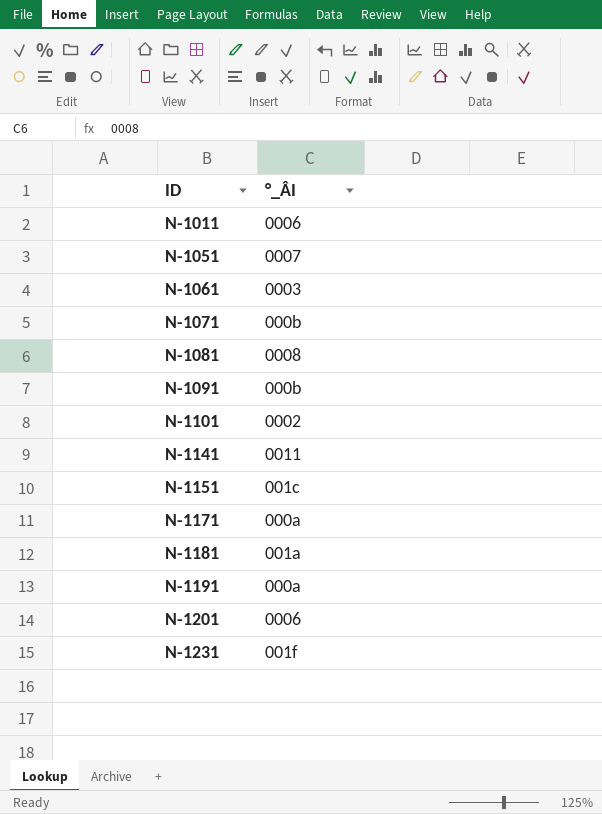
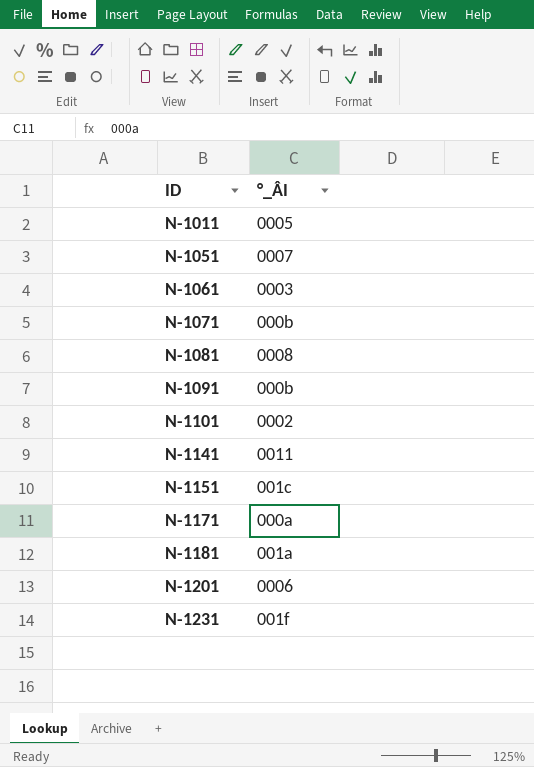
row N-1191: 000a -> none
N-1011 | °_ÂI: 0006 -> 0005

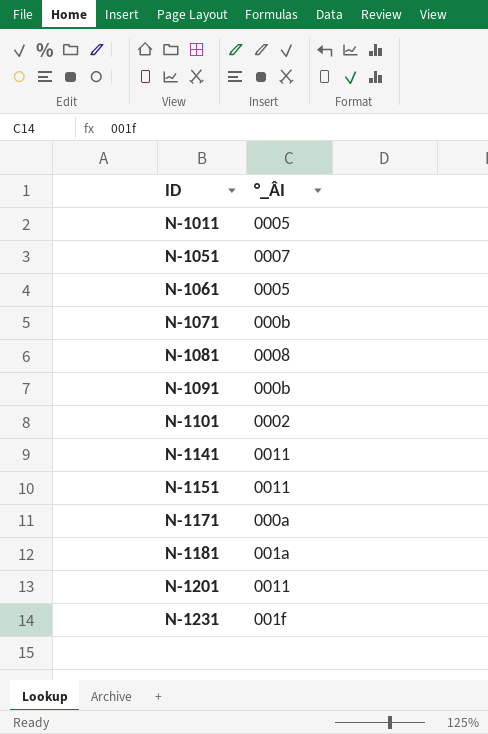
N-1061 | °_ÂI: 0003 -> 0005
N-1151 | °_ÂI: 001c -> 0011
N-1201 | °_ÂI: 0006 -> 0011

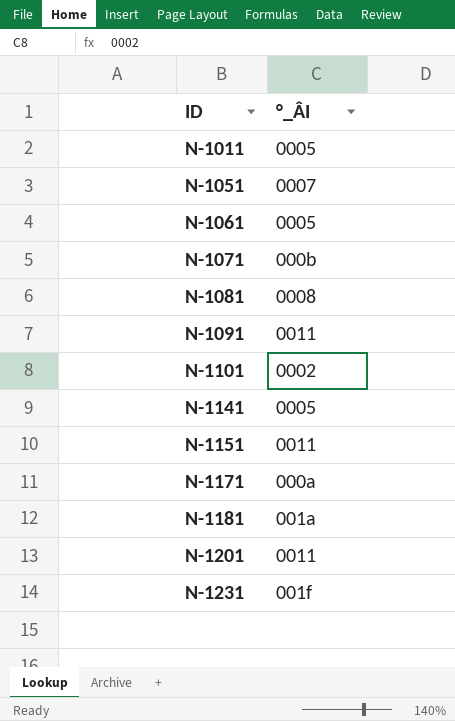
N-1091 | °_ÂI: 000b -> 0011
N-1141 | °_ÂI: 0011 -> 0005

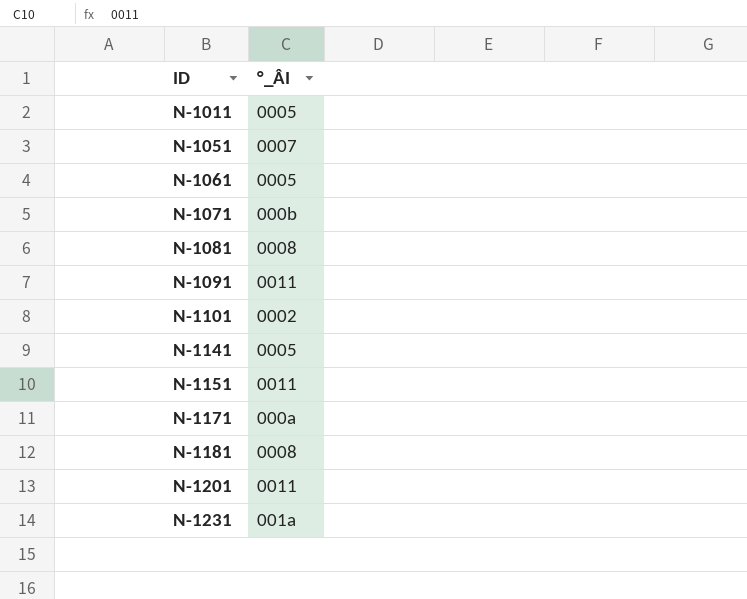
N-1181 | °_ÂI: 001a -> 0008
N-1231 | °_ÂI: 001f -> 001a

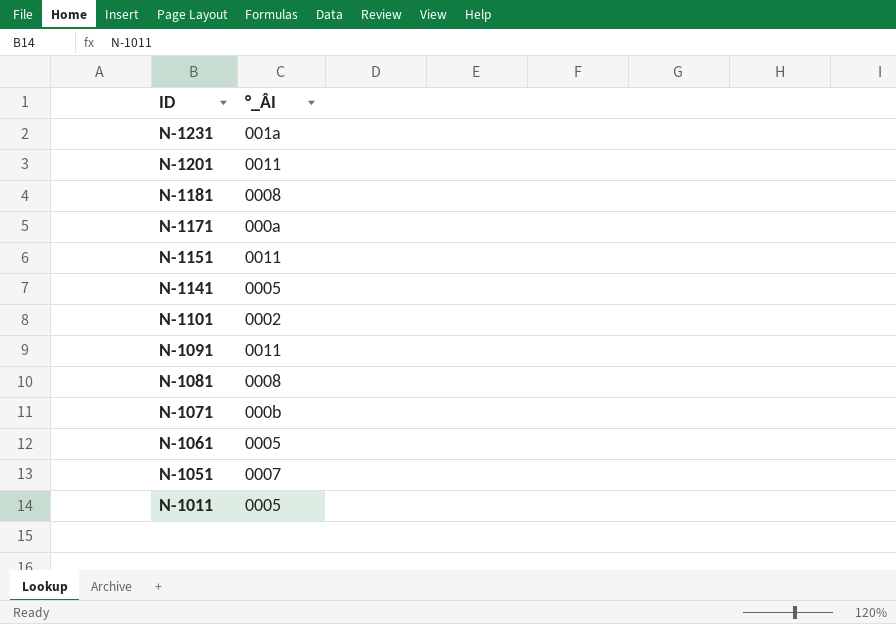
row order: ID ascending -> ID descending

